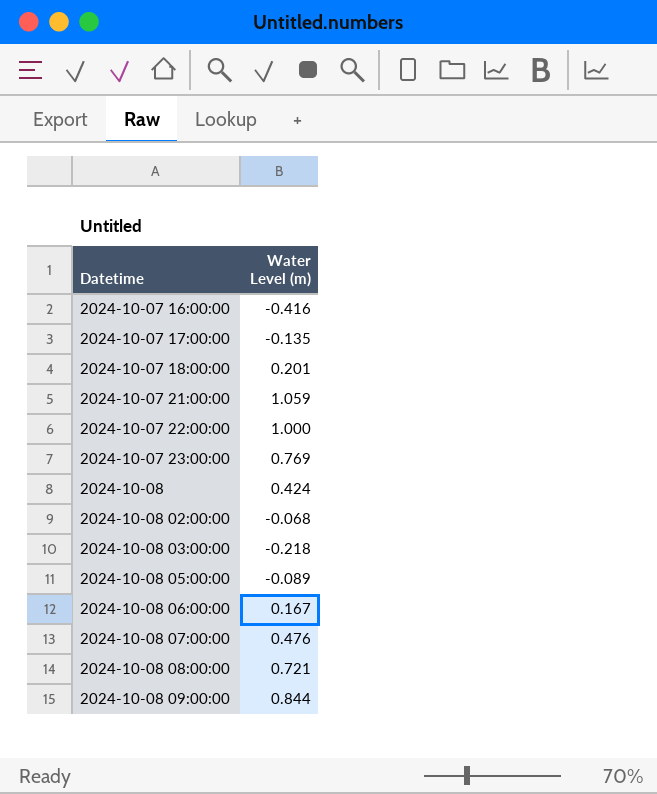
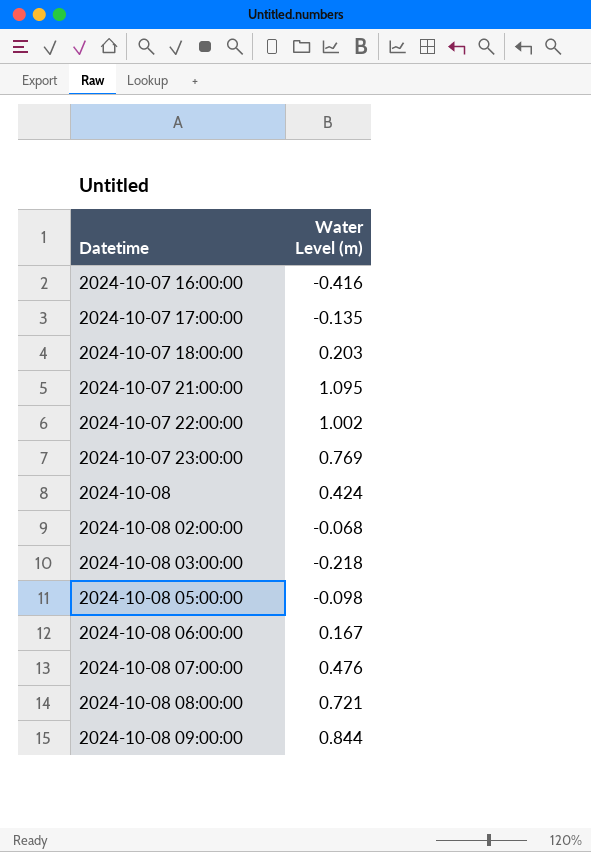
2024-10-07 18:00:00 | Water Level (m): 0.201 -> 0.203
2024-10-07 21:00:00 | Water Level (m): 1.059 -> 1.095
2024-10-07 22:00:00 | Water Level (m): 1.000 -> 1.002
2024-10-08 05:00:00 | Water Level (m): -0.089 -> -0.098

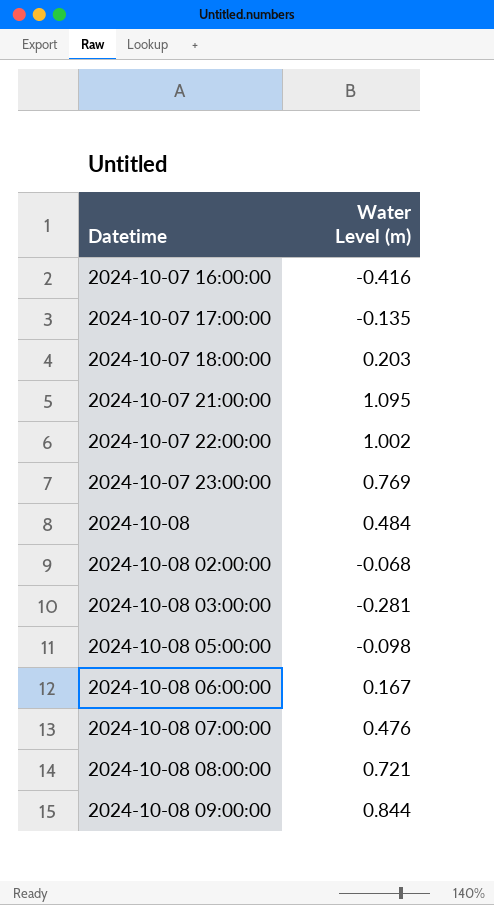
2024-10-08 | Water Level (m): 0.424 -> 0.484
2024-10-08 03:00:00 | Water Level (m): -0.218 -> -0.281

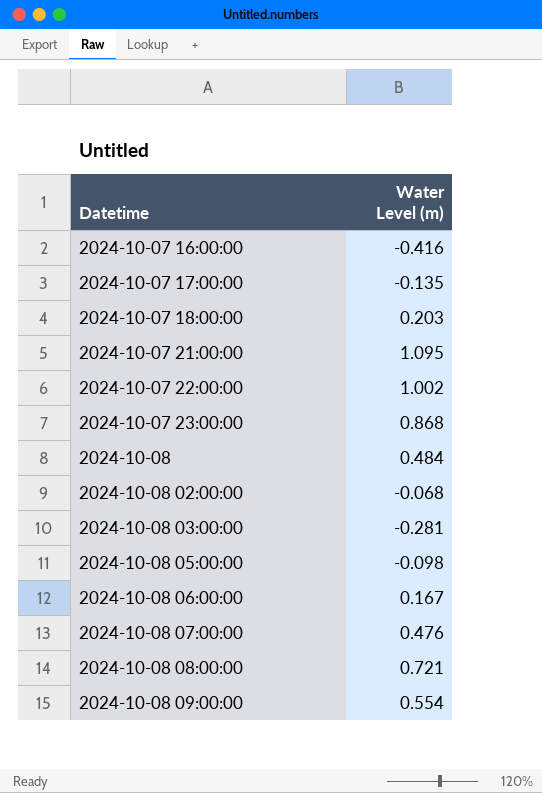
2024-10-07 23:00:00 | Water Level (m): 0.769 -> 0.868
2024-10-08 09:00:00 | Water Level (m): 0.844 -> 0.554

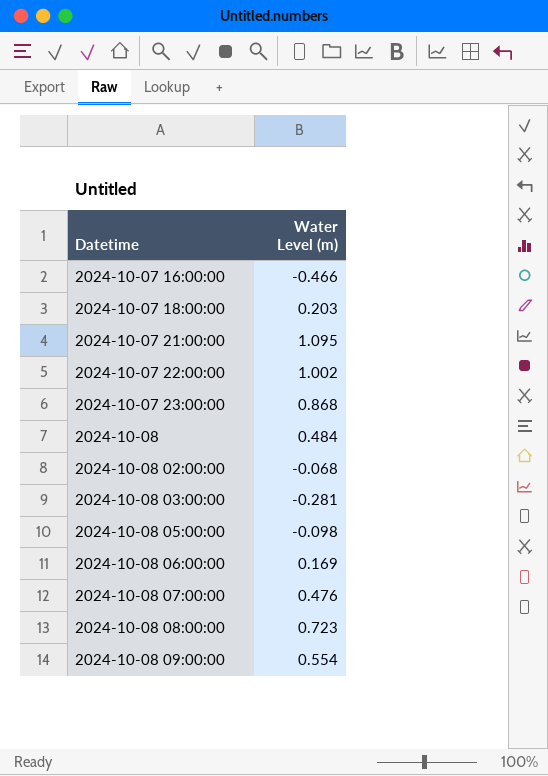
row 2024-10-07 17:00:00: -0.135 -> none
2024-10-07 16:00:00 | Water Level (m): -0.416 -> -0.466
2024-10-08 06:00:00 | Water Level (m): 0.167 -> 0.169
2024-10-08 08:00:00 | Water Level (m): 0.721 -> 0.723

